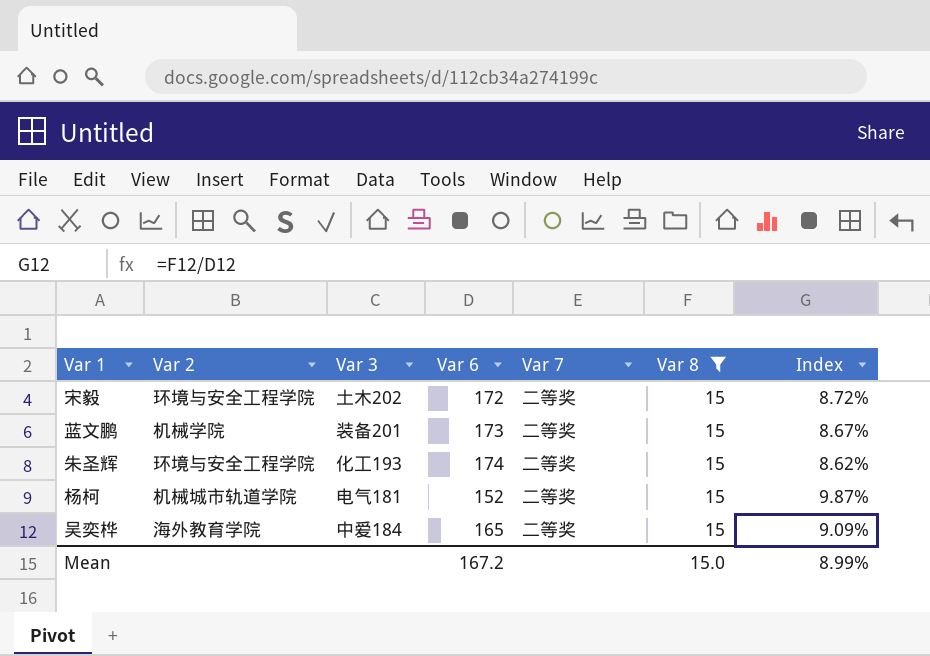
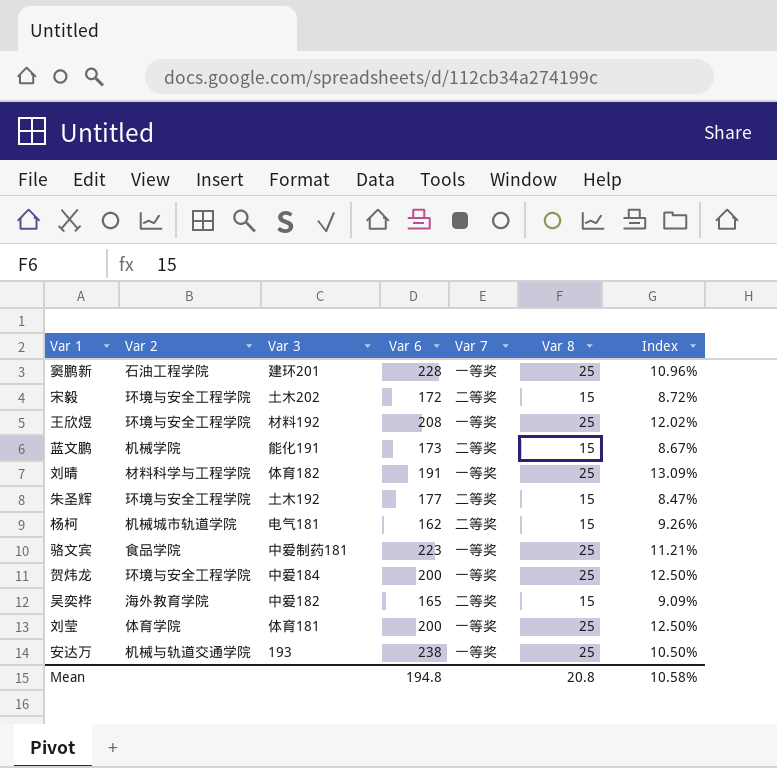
filter: Var 8 = 15 -> none
蓝文鹏 | Var 3: 装备201 -> 能化191
朱圣辉 | Var 3: 化工193 -> 土木192
朱圣辉 | Var 6: 174 -> 177
朱圣辉 | Index: 8.62% -> 8.47%
杨柯 | Var 6: 152 -> 162
杨柯 | Index: 9.87% -> 9.26%
吴奕桦 | Var 3: 中爱184 -> 中爱182
Mean | Var 6: 167.2 -> 194.8
Mean | Var 8: 15.0 -> 20.8
Mean | Index: 8.99% -> 10.58%

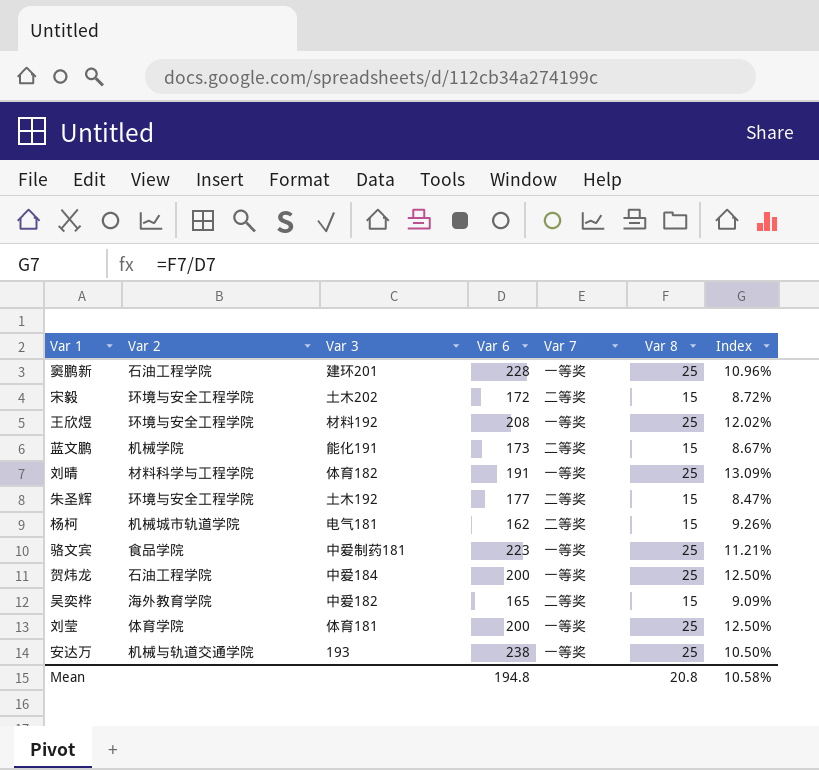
贺炜龙 | Var 2: 环境与安全工程学院 -> 石油工程学院

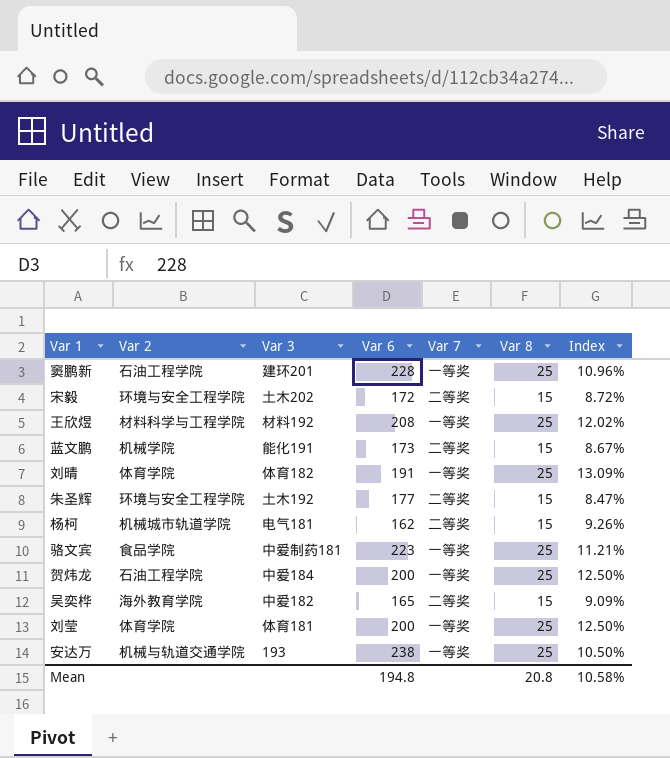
王欣煜 | Var 2: 环境与安全工程学院 -> 材料科学与工程学院
刘晴 | Var 2: 材料科学与工程学院 -> 体育学院

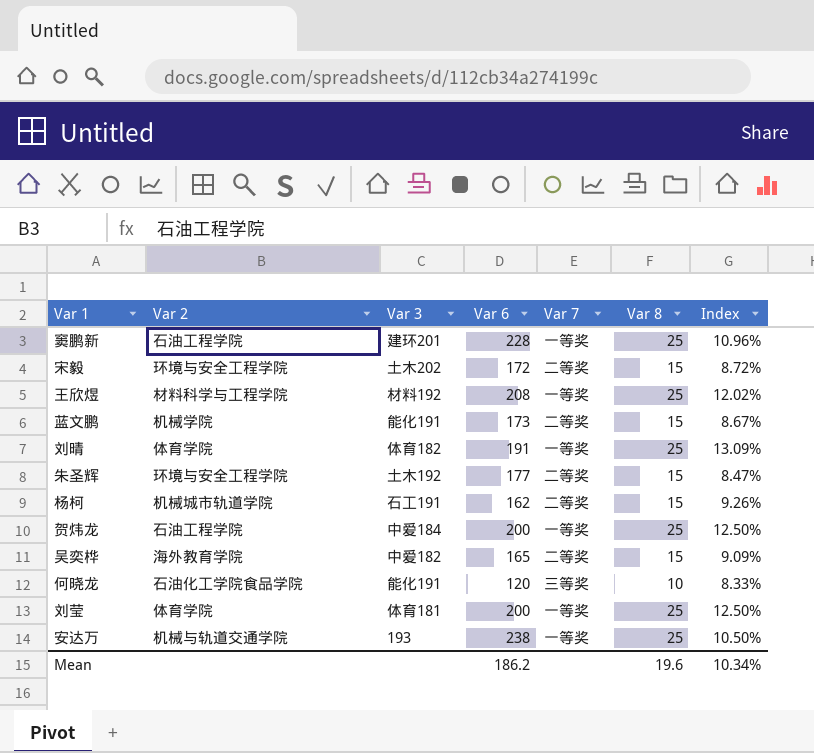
row 骆文宾: 食品学院 | 中爱制药181 | 223 | 一等奖 | 25 | 11.21% -> none
杨柯 | Var 3: 电气181 -> 石工191
row 何晓龙: none -> 石油化工学院食品学院 | 能化191 | 120 | 三等奖 | 10 | 8.33%
Mean | Var 6: 194.8 -> 186.2
Mean | Var 8: 20.8 -> 19.6
Mean | Index: 10.58% -> 10.34%

